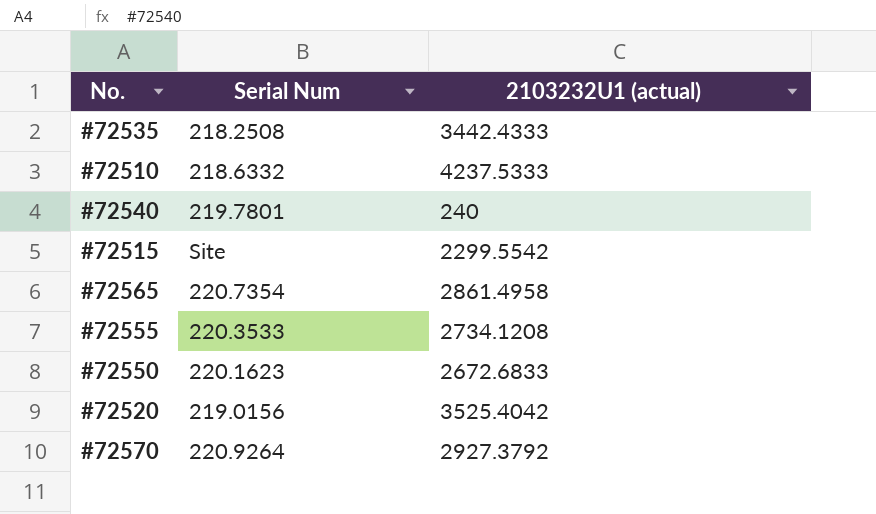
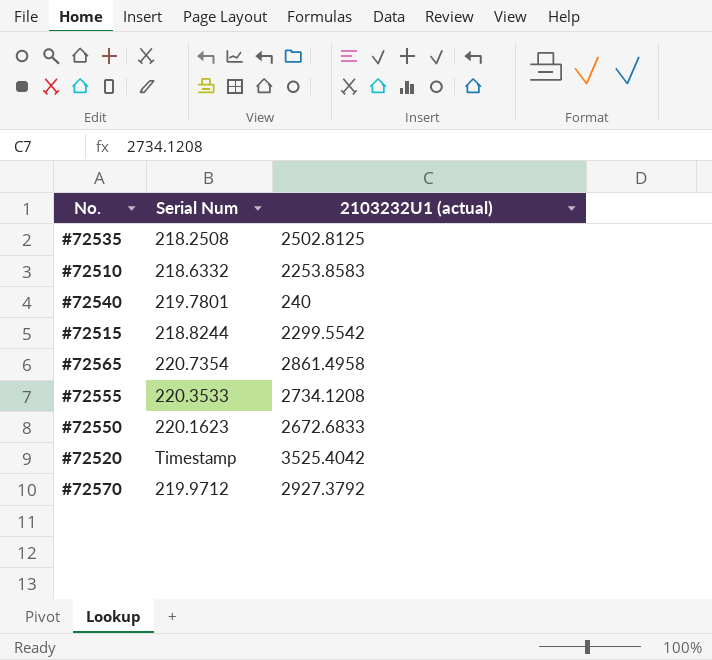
#72535 | 2103232U1 (actual): 3442.4333 -> 2502.8125
#72510 | 2103232U1 (actual): 4237.5333 -> 2253.8583
#72515 | Serial Num: Site -> 218.8244
#72520 | Serial Num: 219.0156 -> Timestamp
#72570 | Serial Num: 220.9264 -> 219.9712

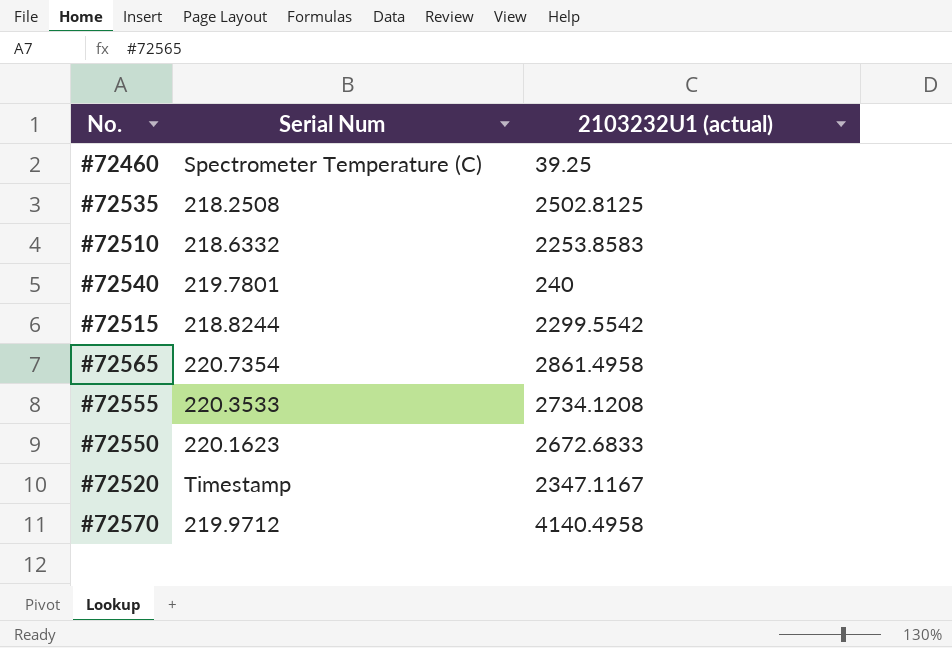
row #72460: none -> Spectrometer Temperature (C) | 39.25
#72520 | 2103232U1 (actual): 3525.4042 -> 2347.1167
#72570 | 2103232U1 (actual): 2927.3792 -> 4140.4958

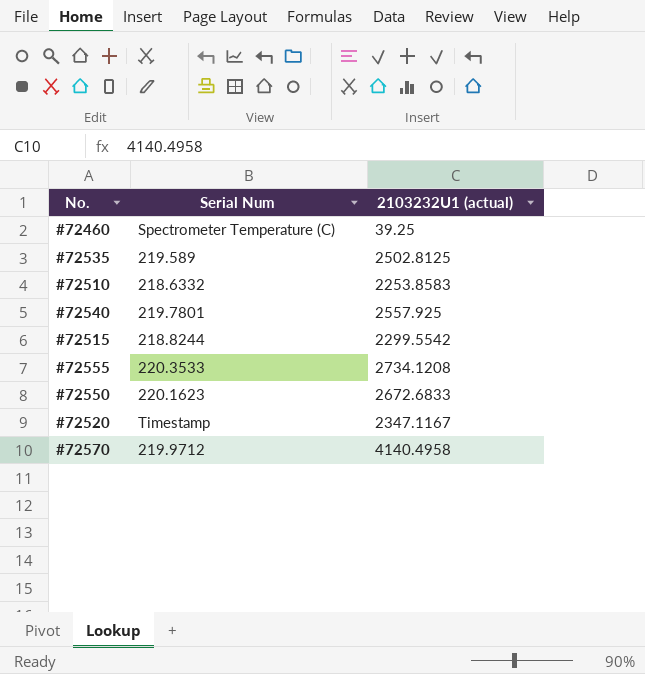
row #72565: 220.7354 | 2861.4958 -> none
#72535 | Serial Num: 218.2508 -> 219.589
#72540 | 2103232U1 (actual): 240 -> 2557.925

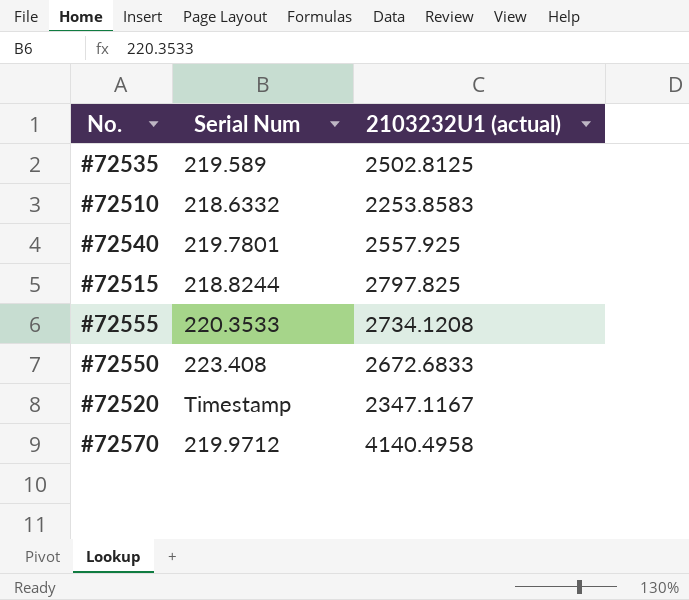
row #72460: Spectrometer Temperature (C) | 39.25 -> none
#72515 | 2103232U1 (actual): 2299.5542 -> 2797.825
#72550 | Serial Num: 220.1623 -> 223.408

